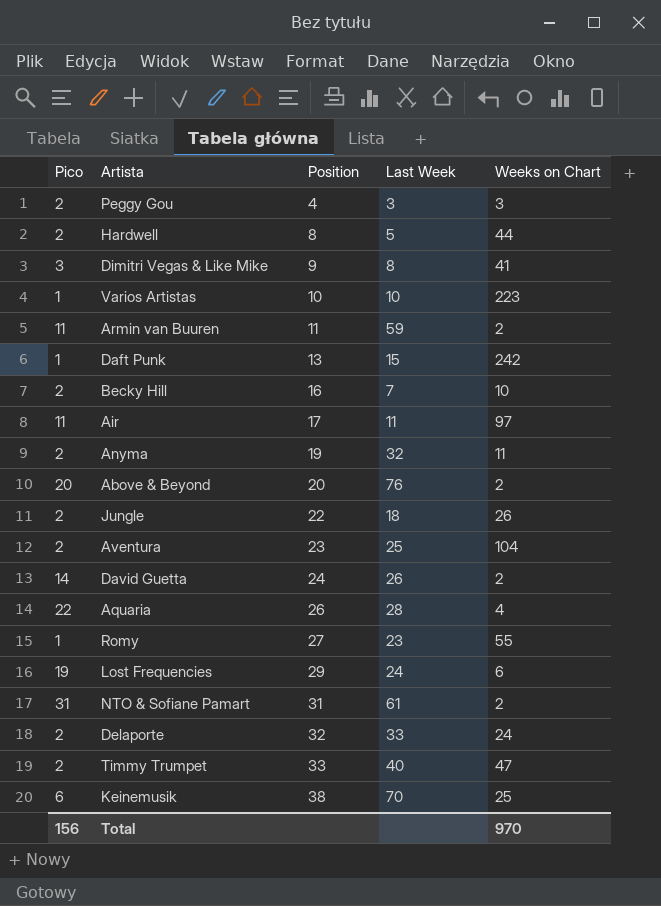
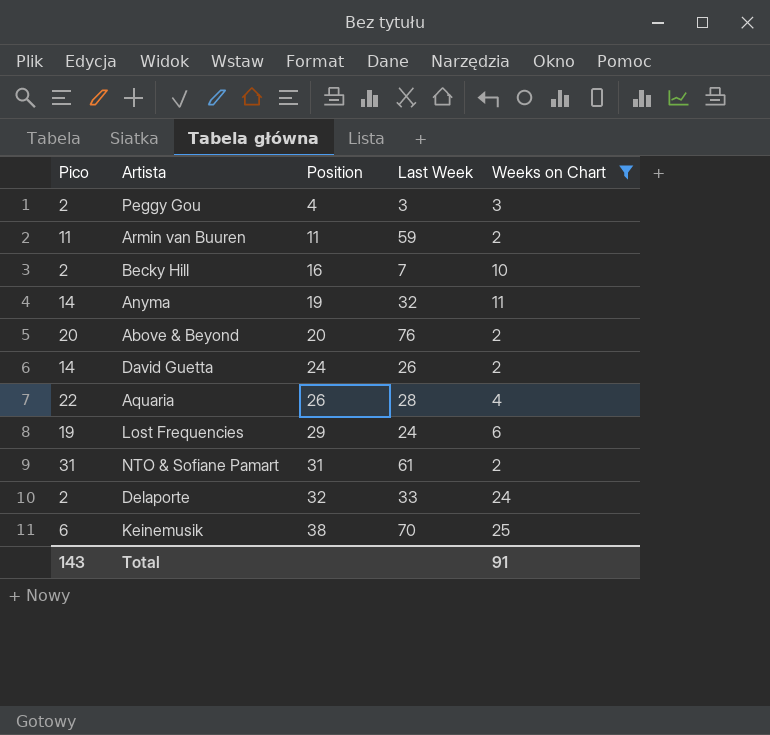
filter: none -> Weeks on Chart <= 25
Anyma | Pico: 2 -> 14
Total | Pico: 156 -> 143
Total | Weeks on Chart: 970 -> 91

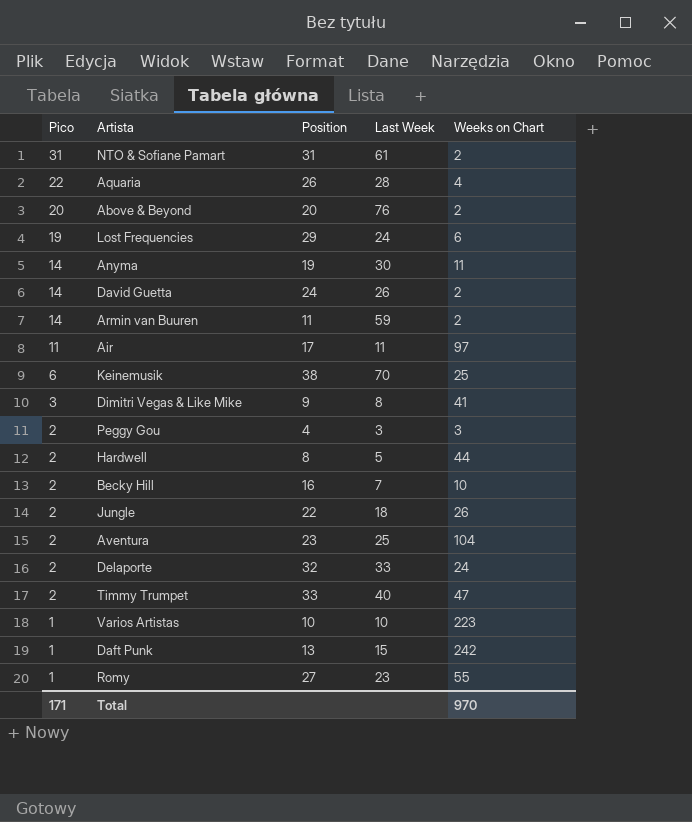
filter: Weeks on Chart <= 25 -> none
row order: Position ascending -> Pico descending
Anyma | Last Week: 32 -> 30
Armin van Buuren | Pico: 11 -> 14
Total | Pico: 143 -> 171
Total | Weeks on Chart: 91 -> 970

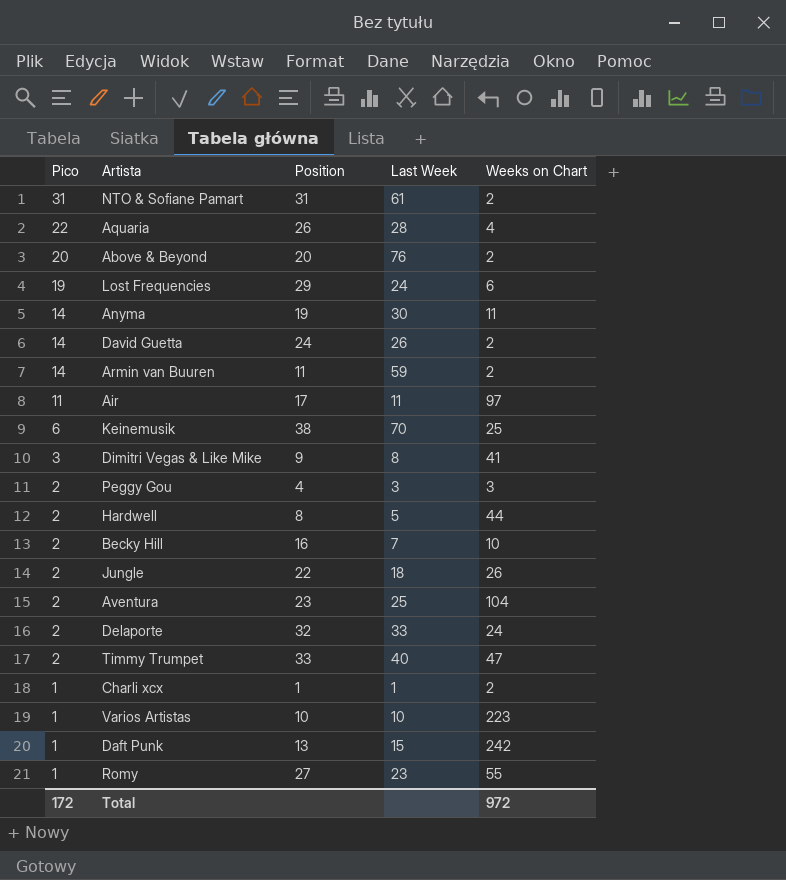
row Charli xcx: none -> 1 | 1 | 1 | 2
Total | Pico: 171 -> 172
Total | Weeks on Chart: 970 -> 972

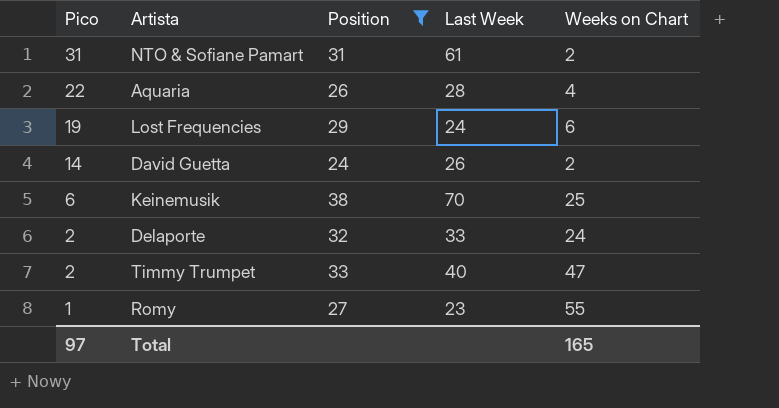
filter: none -> Position >= 24
Total | Pico: 172 -> 97
Total | Weeks on Chart: 972 -> 165

